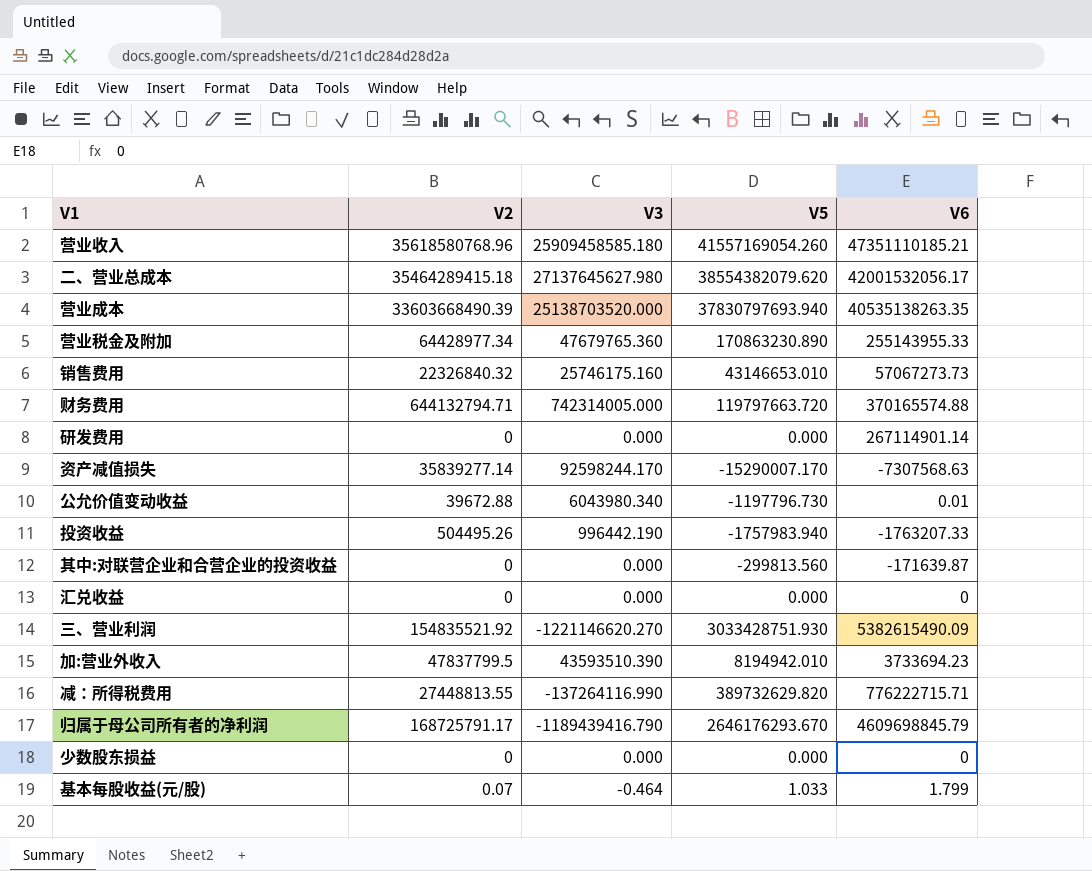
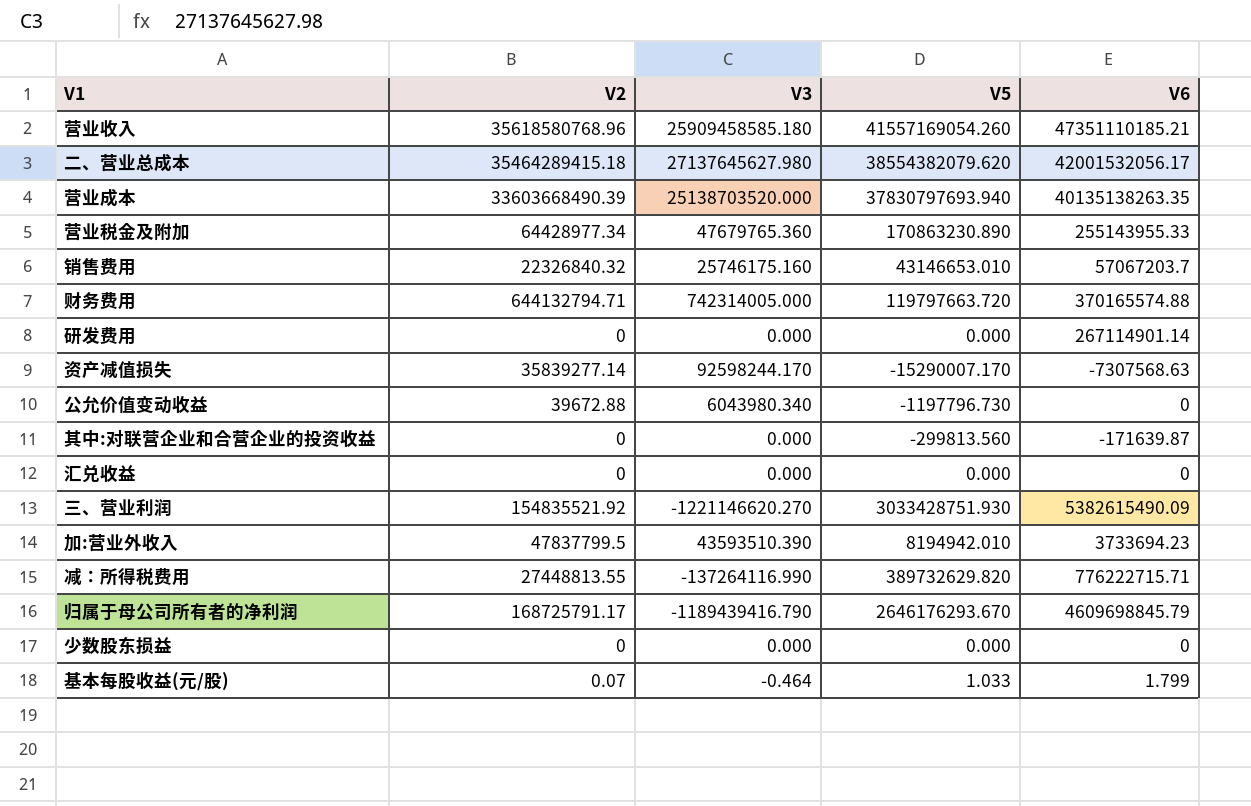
row 投资收益: 504495.26 | 996442.190 | -1757983.940 | -1763207.33 -> none
营业成本 | V6: 40535138263.35 -> 40135138263.35
销售费用 | V6: 57067273.73 -> 57067203.7
公允价值变动收益 | V6: 0.01 -> 0

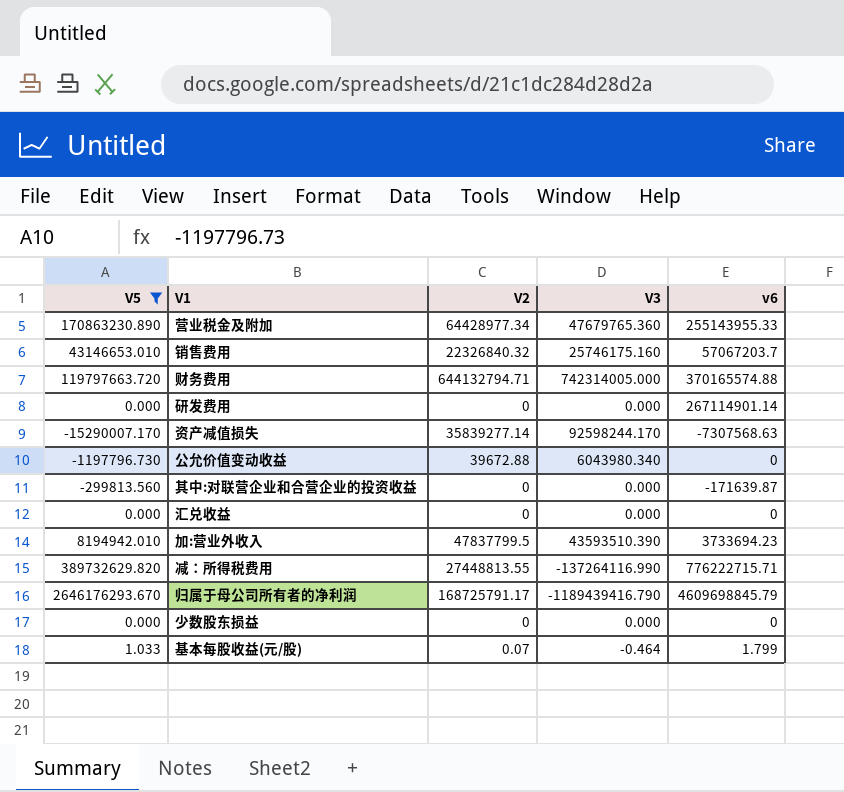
filter: none -> V5 <= 2646176293.670
column V5 | position: 4 -> 1
column name: V6 -> v6

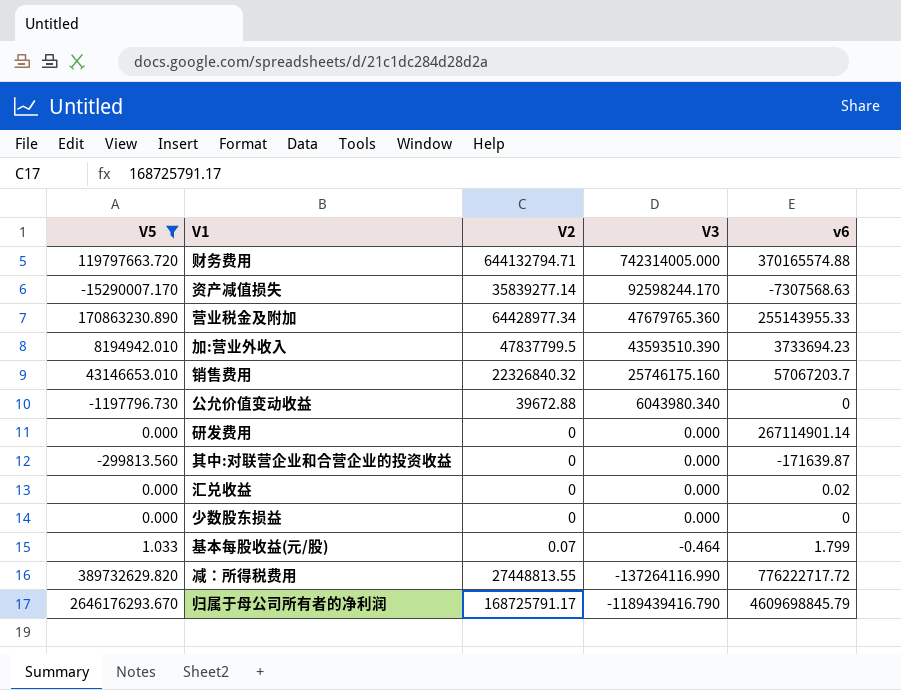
row order: none -> V3 descending
汇兑收益 | v6: 0 -> 0.02
减：所得税费用 | v6: 776222715.71 -> 776222717.72

